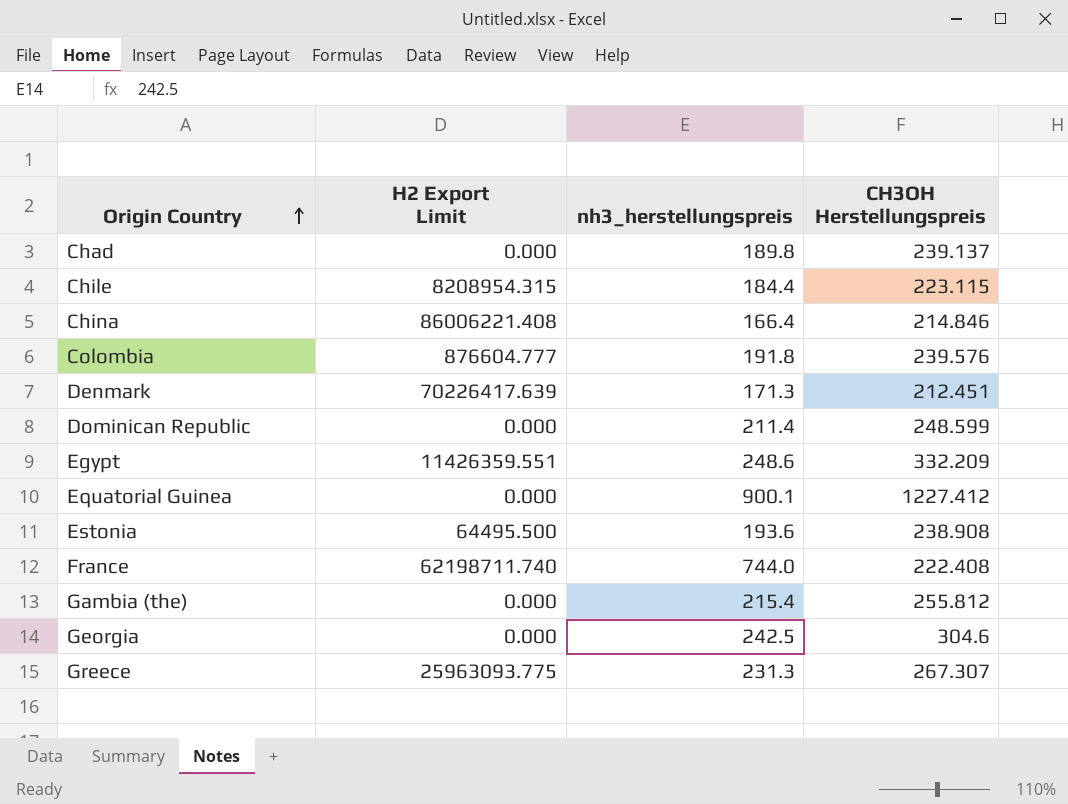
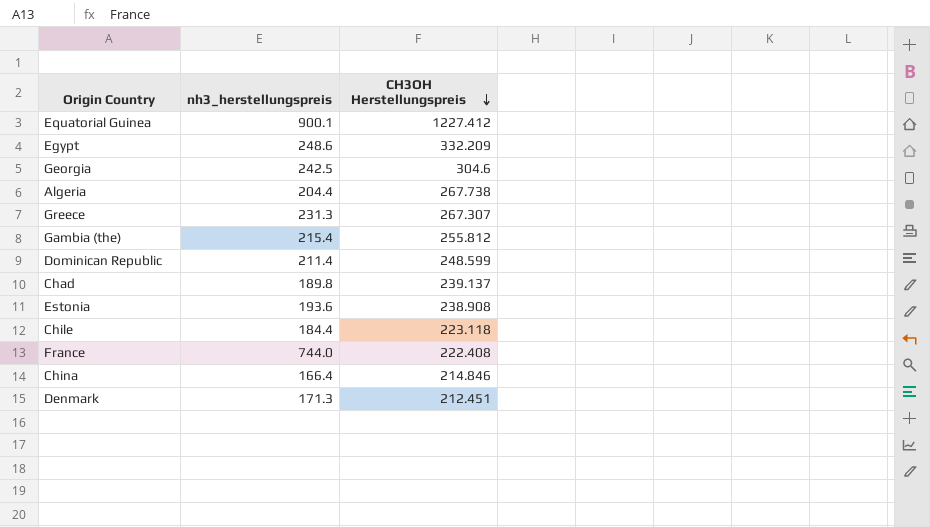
row order: Origin Country ascending -> CH3OH Herstellungspreis descending
column H2 Export Limit | position: 2 -> none
row Colombia: 876604.777 | 191.8 | 239.576 -> none
row Algeria: none -> 204.4 | 267.738
Chile | CH3OH Herstellungspreis: 223.115 -> 223.118

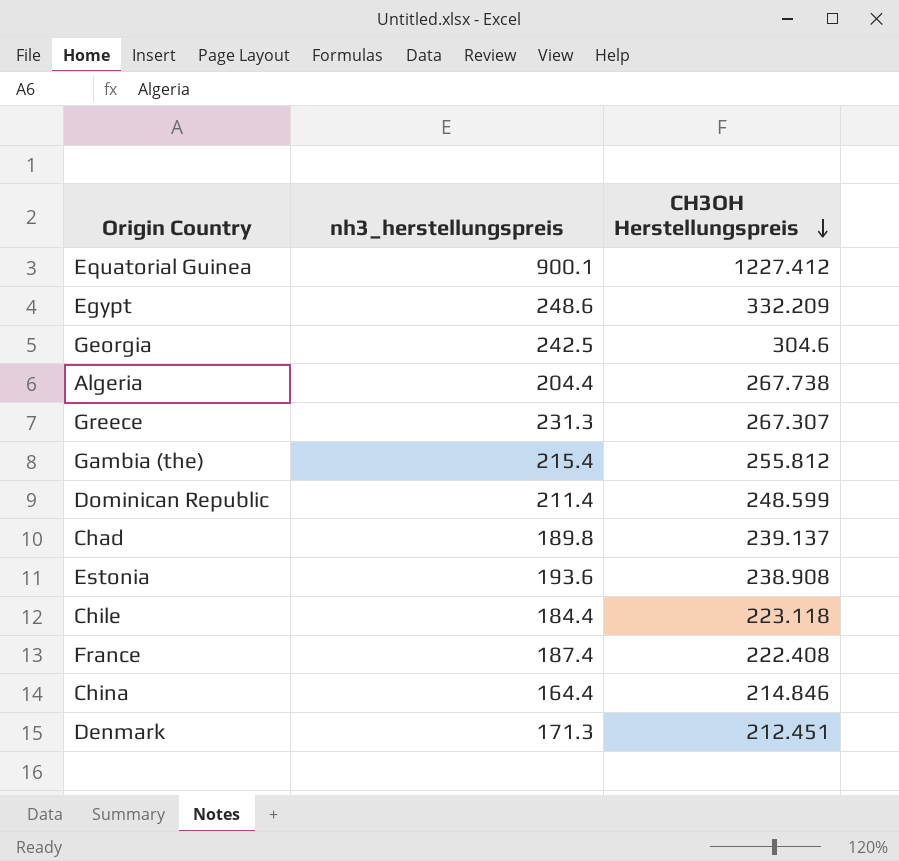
France | nh3_herstellungspreis: 744.0 -> 187.4
China | nh3_herstellungspreis: 166.4 -> 164.4

